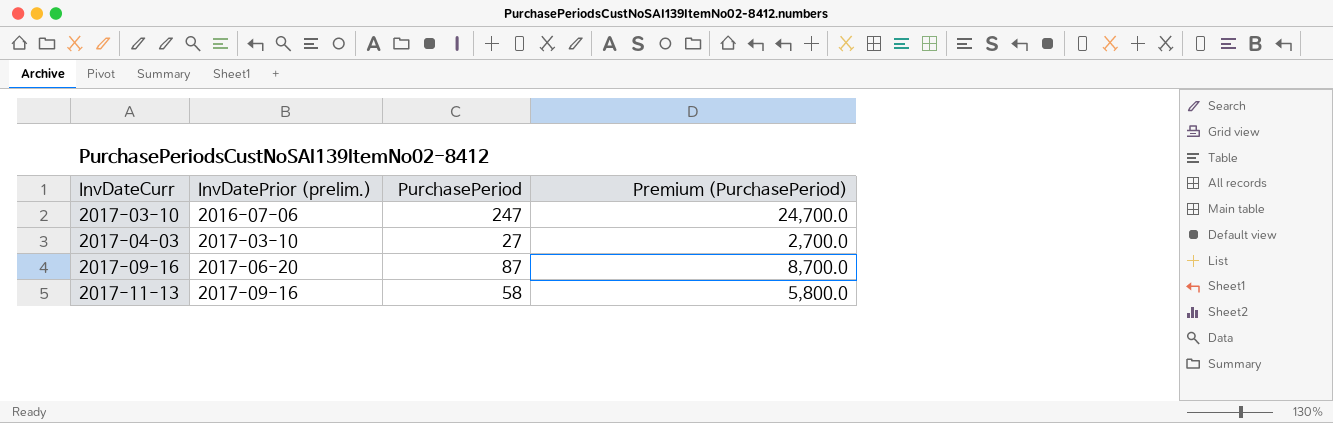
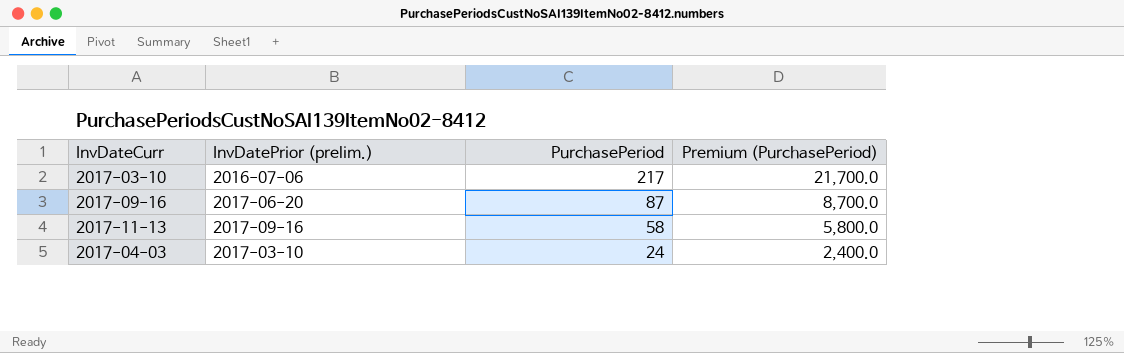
row order: InvDateCurr ascending -> PurchasePeriod descending
2017-03-10 | PurchasePeriod: 247 -> 217
2017-03-10 | Premium (PurchasePeriod): 24,700.0 -> 21,700.0
2017-04-03 | PurchasePeriod: 27 -> 24
2017-04-03 | Premium (PurchasePeriod): 2,700.0 -> 2,400.0

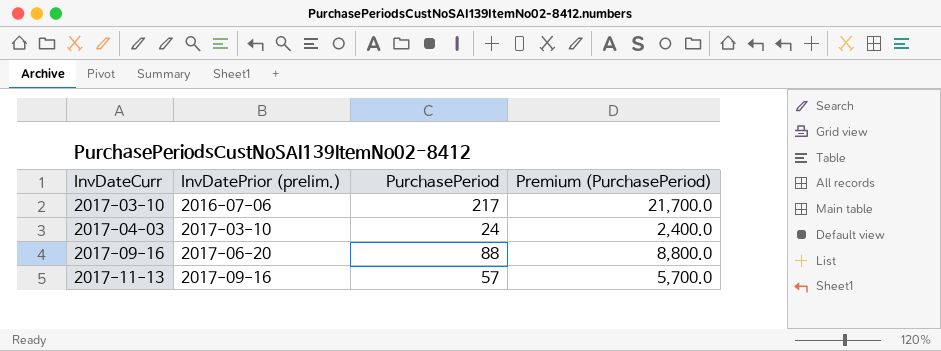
row order: PurchasePeriod descending -> InvDateCurr ascending
2017-09-16 | PurchasePeriod: 87 -> 88
2017-09-16 | Premium (PurchasePeriod): 8,700.0 -> 8,800.0
2017-11-13 | PurchasePeriod: 58 -> 57
2017-11-13 | Premium (PurchasePeriod): 5,800.0 -> 5,700.0

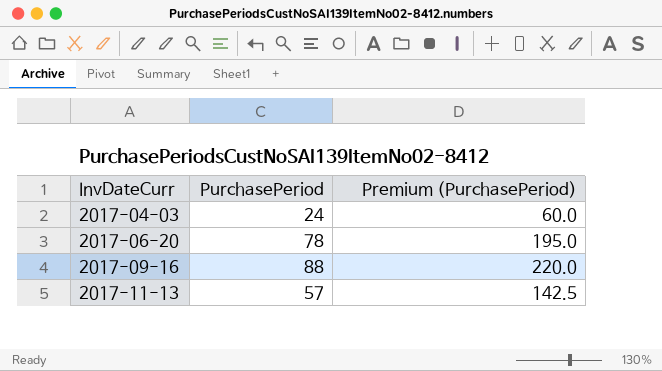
column InvDatePrior (prelim.) | position: 2 -> none
column Premium (PurchasePeriod) | formula: [PurchasePeriod] * 100 -> [PurchasePeriod] * 2.5
row 2017-03-10: 2016-07-06 | 217 | 21,700.0 -> none
row 2017-06-20: none -> 78 | 195.0

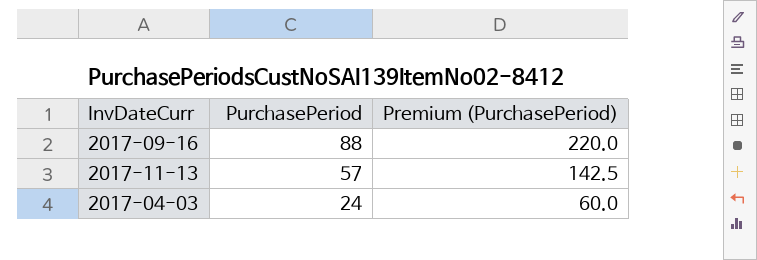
row order: InvDateCurr ascending -> PurchasePeriod descending
row 2017-06-20: 78 | 195.0 -> none

